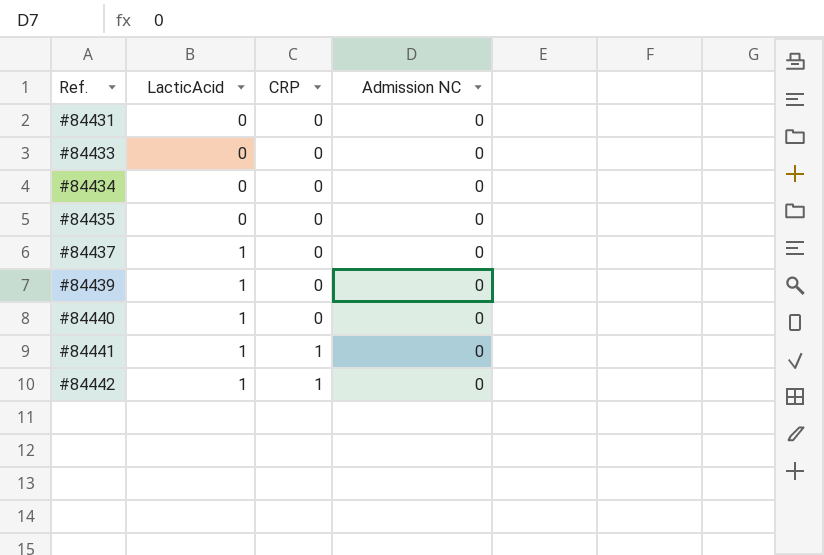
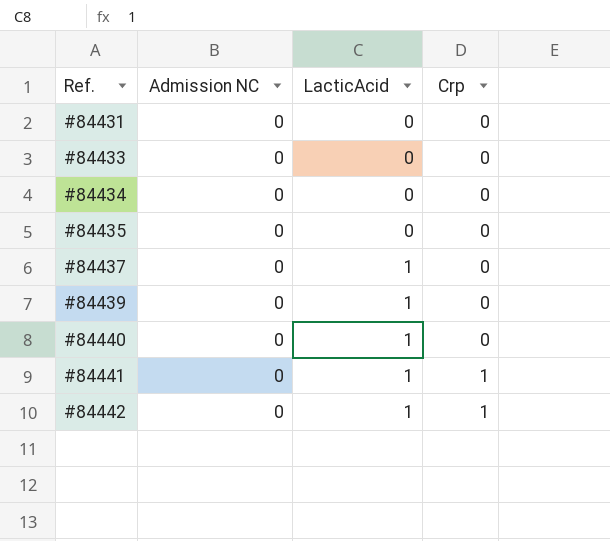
column Admission NC | position: 4 -> 2
column name: CRP -> Crp

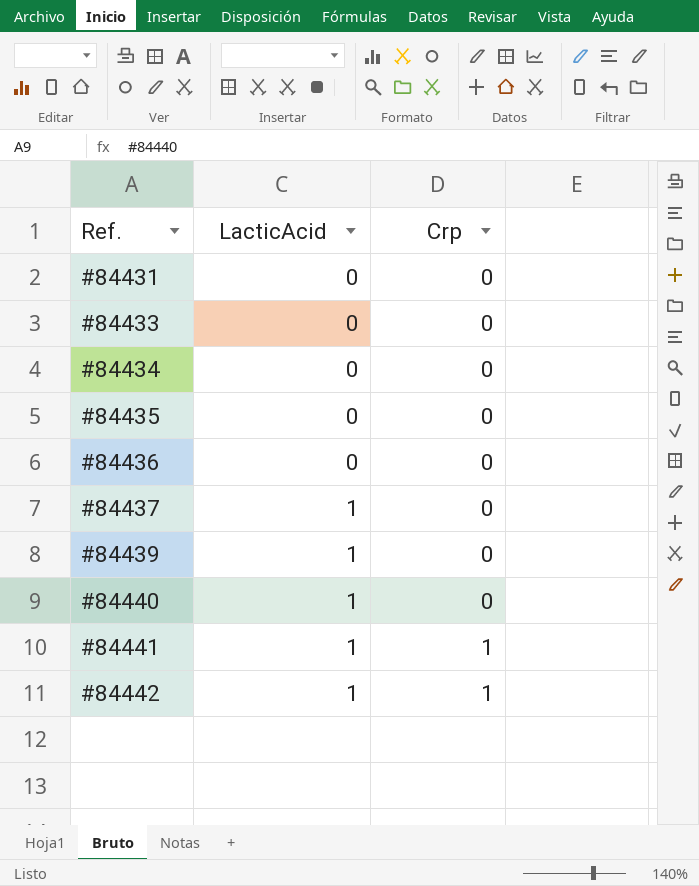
column Admission NC | position: 2 -> none
row #84436: none -> 0 | 0

